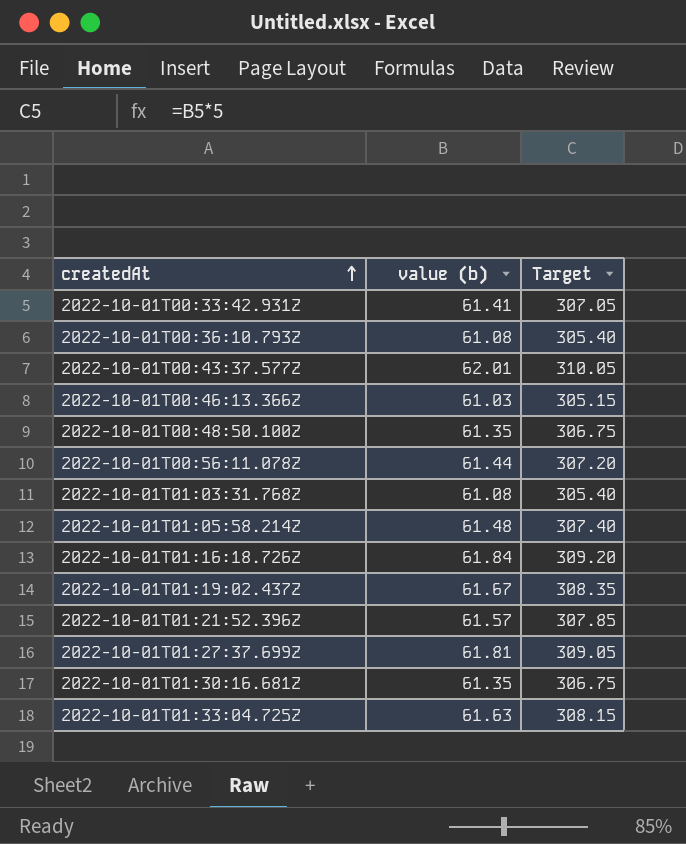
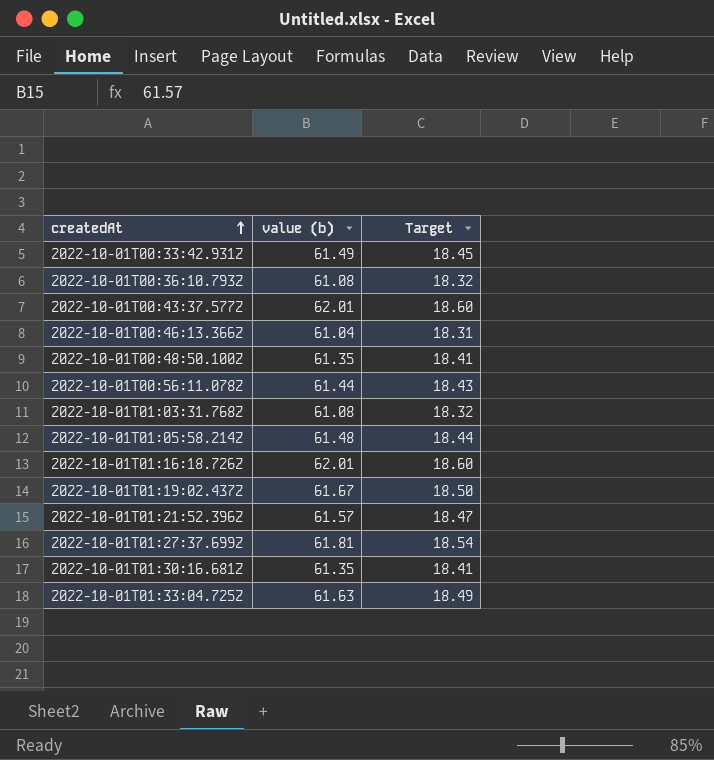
column Target | formula: [value (b)] * 5 -> [value (b)] * 0.3
2022-10-01T00:33:42.931Z | value (b): 61.41 -> 61.49
2022-10-01T00:46:13.366Z | value (b): 61.03 -> 61.04
2022-10-01T01:16:18.726Z | value (b): 61.84 -> 62.01

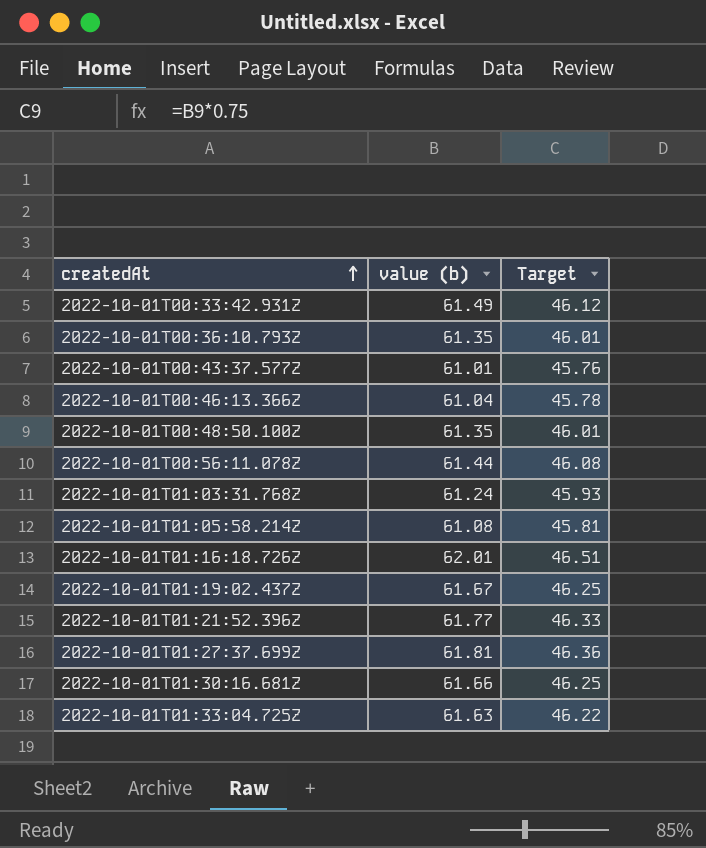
column Target | formula: [value (b)] * 0.3 -> [value (b)] * 0.75
2022-10-01T00:36:10.793Z | value (b): 61.08 -> 61.35
2022-10-01T00:43:37.577Z | value (b): 62.01 -> 61.01
2022-10-01T01:03:31.768Z | value (b): 61.08 -> 61.24
2022-10-01T01:05:58.214Z | value (b): 61.48 -> 61.08
2022-10-01T01:21:52.396Z | value (b): 61.57 -> 61.77
2022-10-01T01:30:16.681Z | value (b): 61.35 -> 61.66

